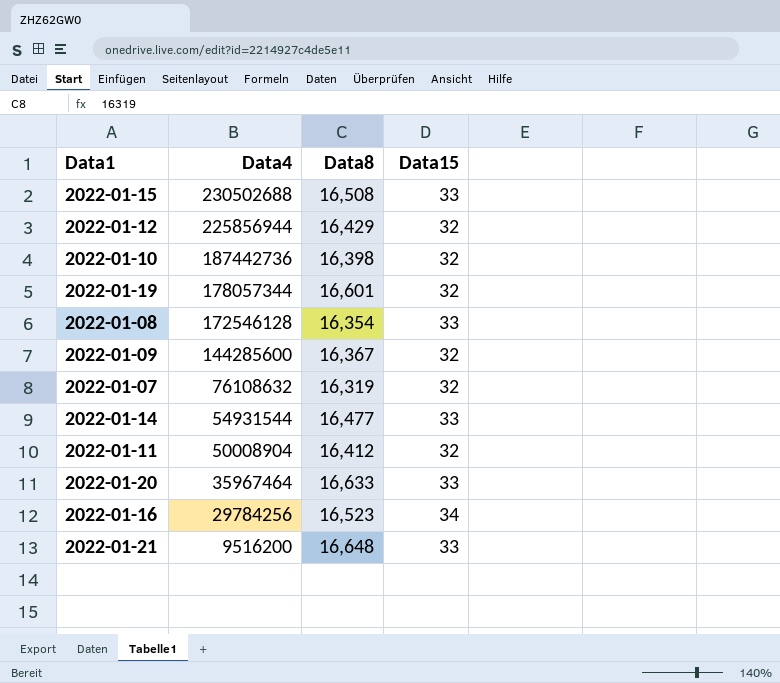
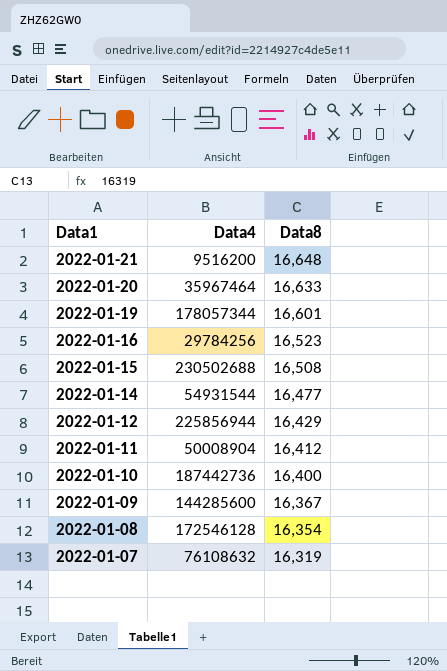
row order: Data4 descending -> Data1 descending
column Data15 | position: 4 -> none
2022-01-10 | Data8: 16,398 -> 16,400

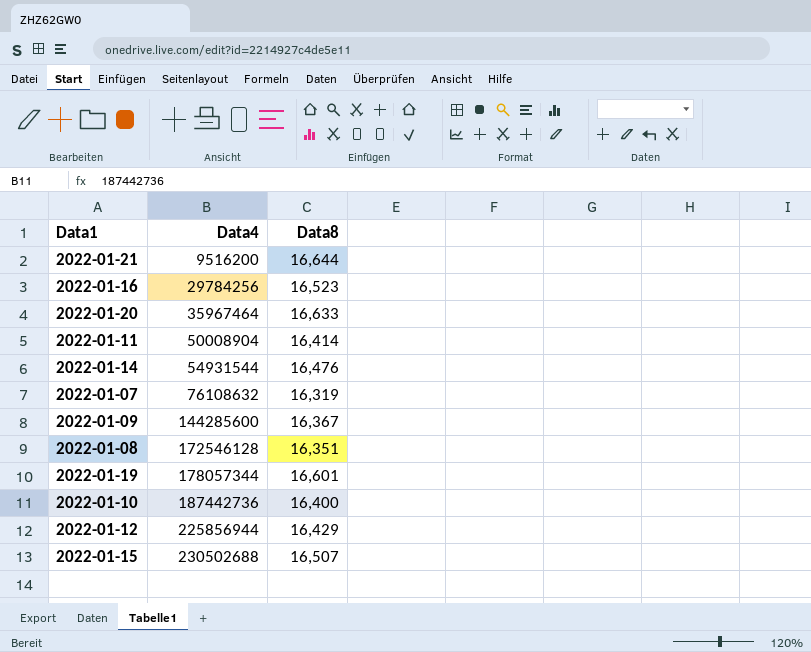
row order: Data1 descending -> Data4 ascending
2022-01-21 | Data8: 16,648 -> 16,644
2022-01-11 | Data8: 16,412 -> 16,414
2022-01-14 | Data8: 16,477 -> 16,476
2022-01-08 | Data8: 16,354 -> 16,351
2022-01-15 | Data8: 16,508 -> 16,507

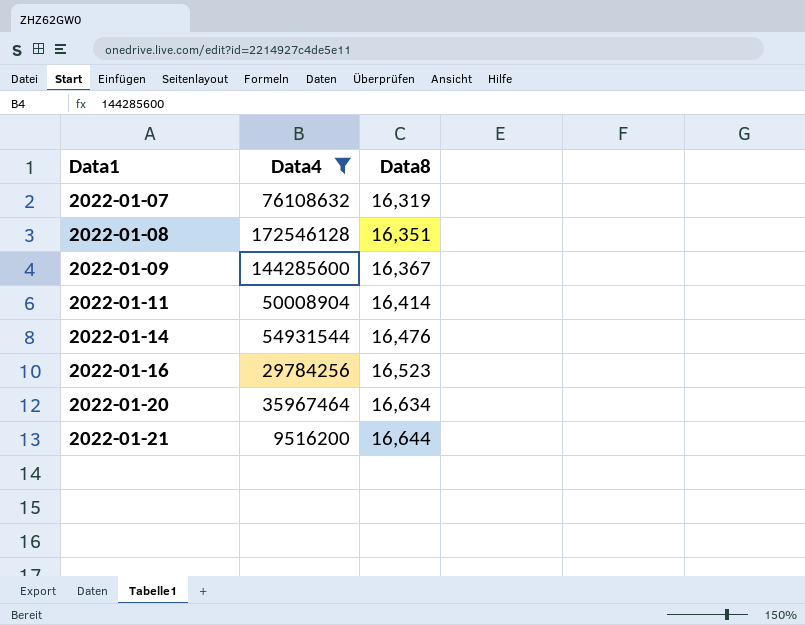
filter: none -> Data4 <= 172546128
row order: Data4 ascending -> Data1 ascending
2022-01-20 | Data8: 16,633 -> 16,634

